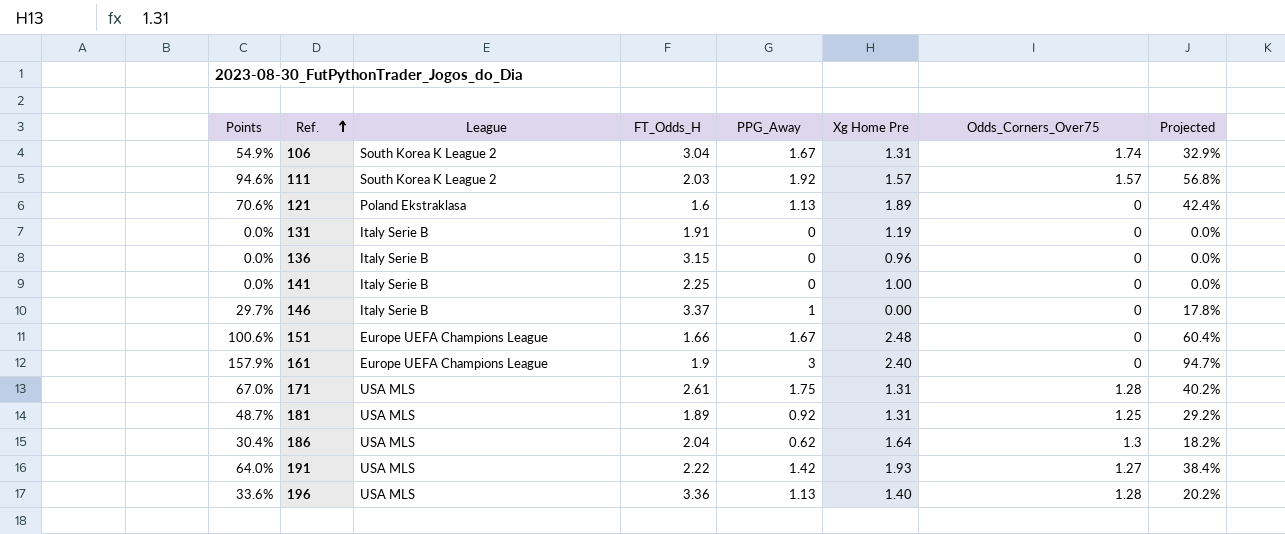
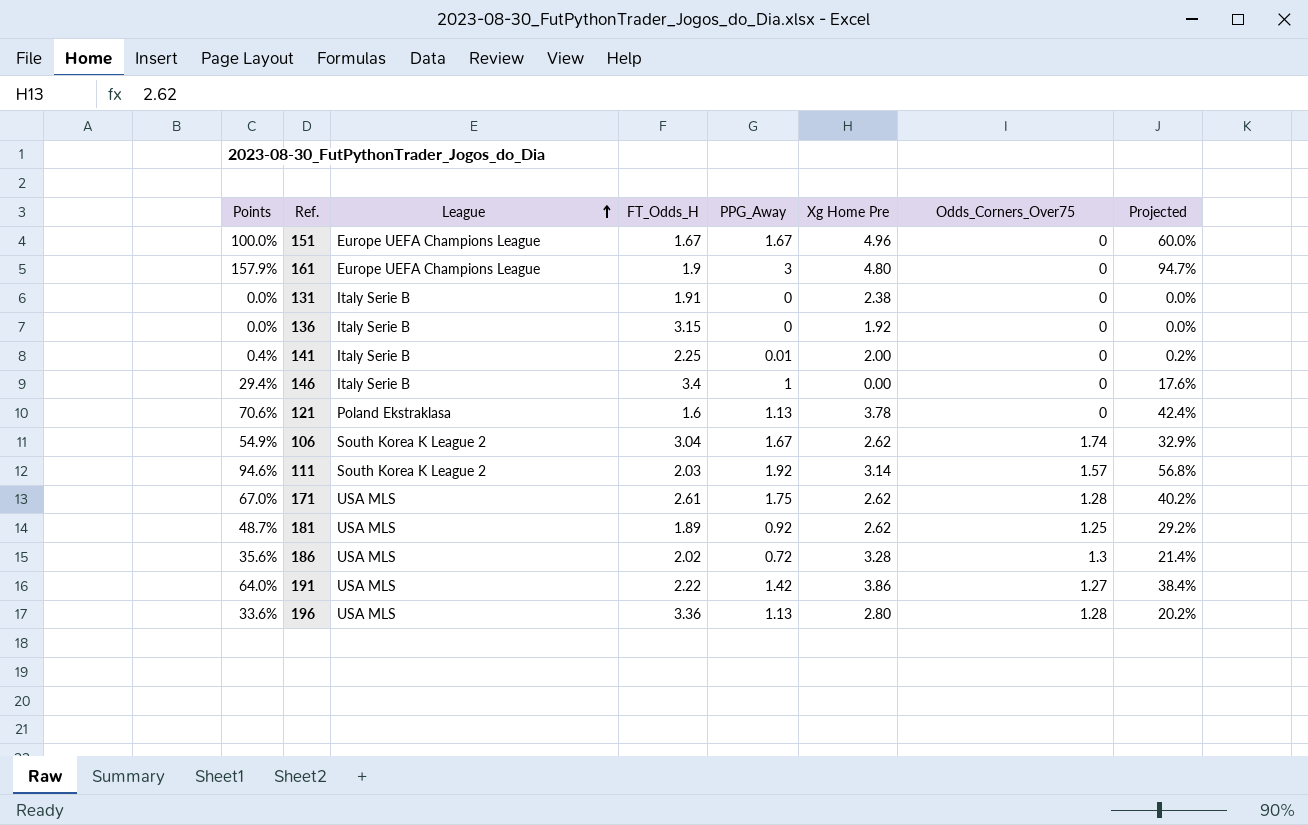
row order: Ref. ascending -> League ascending
151 | Points: 100.6% -> 100.0%
151 | FT_Odds_H: 1.66 -> 1.67
151 | Xg Home Pre: 2.48 -> 4.96
151 | Projected: 60.4% -> 60.0%
161 | Xg Home Pre: 2.40 -> 4.80
131 | Xg Home Pre: 1.19 -> 2.38
136 | Xg Home Pre: 0.96 -> 1.92
141 | Points: 0.0% -> 0.4%
141 | PPG_Away: 0 -> 0.01
141 | Xg Home Pre: 1.00 -> 2.00
141 | Projected: 0.0% -> 0.2%
146 | Points: 29.7% -> 29.4%
146 | FT_Odds_H: 3.37 -> 3.4
146 | Projected: 17.8% -> 17.6%
121 | Xg Home Pre: 1.89 -> 3.78
106 | Xg Home Pre: 1.31 -> 2.62
111 | Xg Home Pre: 1.57 -> 3.14
171 | Xg Home Pre: 1.31 -> 2.62
181 | Xg Home Pre: 1.31 -> 2.62
186 | Points: 30.4% -> 35.6%
186 | FT_Odds_H: 2.04 -> 2.02
186 | PPG_Away: 0.62 -> 0.72
186 | Xg Home Pre: 1.64 -> 3.28
186 | Projected: 18.2% -> 21.4%
191 | Xg Home Pre: 1.93 -> 3.86
196 | Xg Home Pre: 1.40 -> 2.80

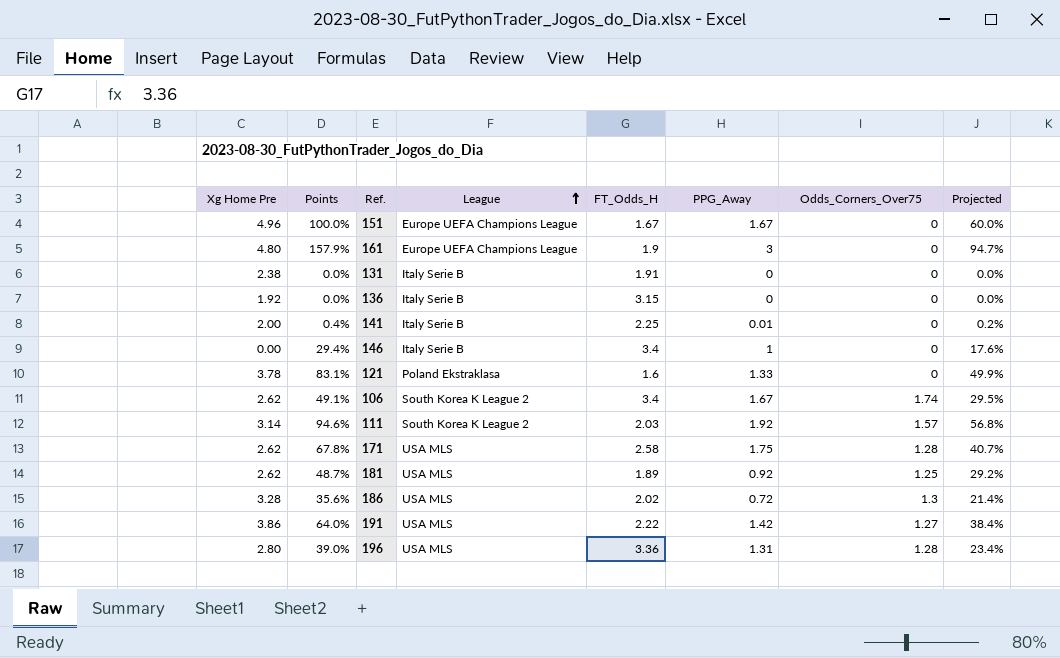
column Xg Home Pre | position: 6 -> 1
121 | Points: 70.6% -> 83.1%
121 | PPG_Away: 1.13 -> 1.33
121 | Projected: 42.4% -> 49.9%
106 | Points: 54.9% -> 49.1%
106 | FT_Odds_H: 3.04 -> 3.4
106 | Projected: 32.9% -> 29.5%
171 | Points: 67.0% -> 67.8%
171 | FT_Odds_H: 2.61 -> 2.58
171 | Projected: 40.2% -> 40.7%
196 | Points: 33.6% -> 39.0%
196 | PPG_Away: 1.13 -> 1.31
196 | Projected: 20.2% -> 23.4%

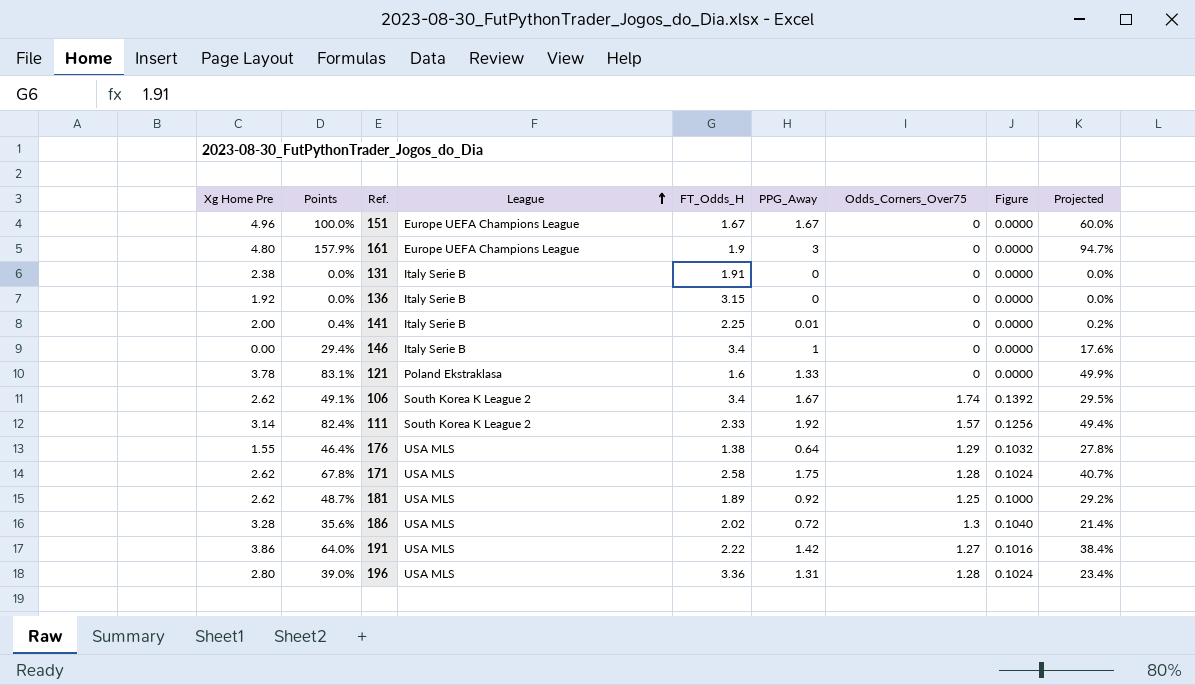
column Figure | formula: none -> [Odds_Corners_Over75] * 0.08
111 | Points: 94.6% -> 82.4%
111 | FT_Odds_H: 2.03 -> 2.33
111 | Projected: 56.8% -> 49.4%
row 176: none -> 1.55 | 46.4% | USA MLS | 1.38 | 0.64 | 1.29 | 0.1032 | 27.8%

